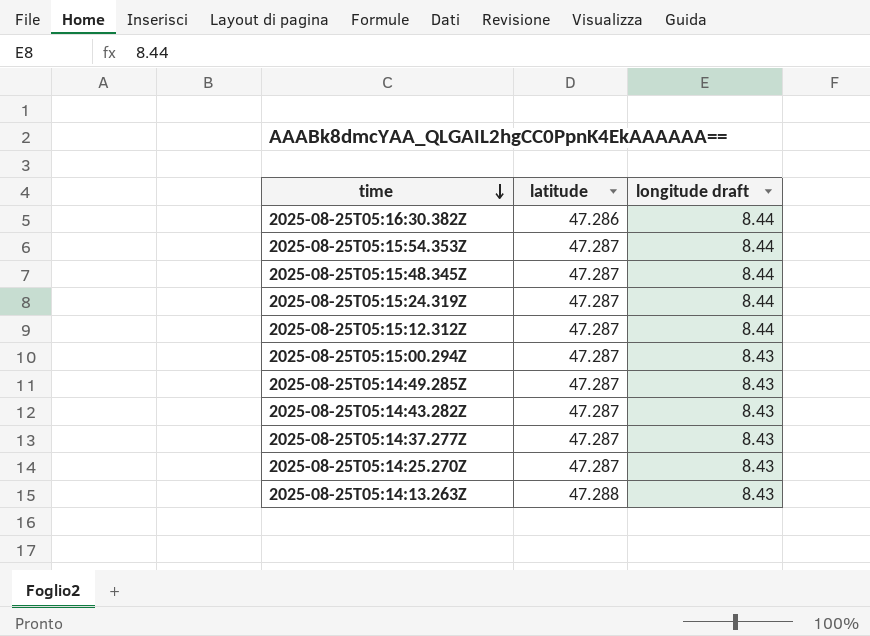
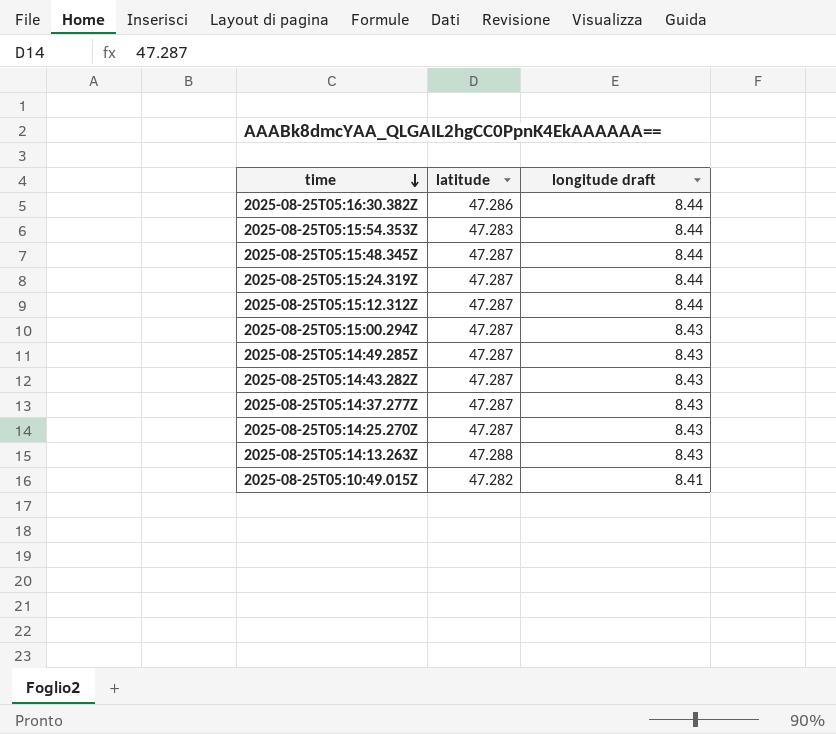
2025-08-25T05:15:54.353Z | latitude: 47.287 -> 47.283
row 2025-08-25T05:10:49.015Z: none -> 47.282 | 8.41

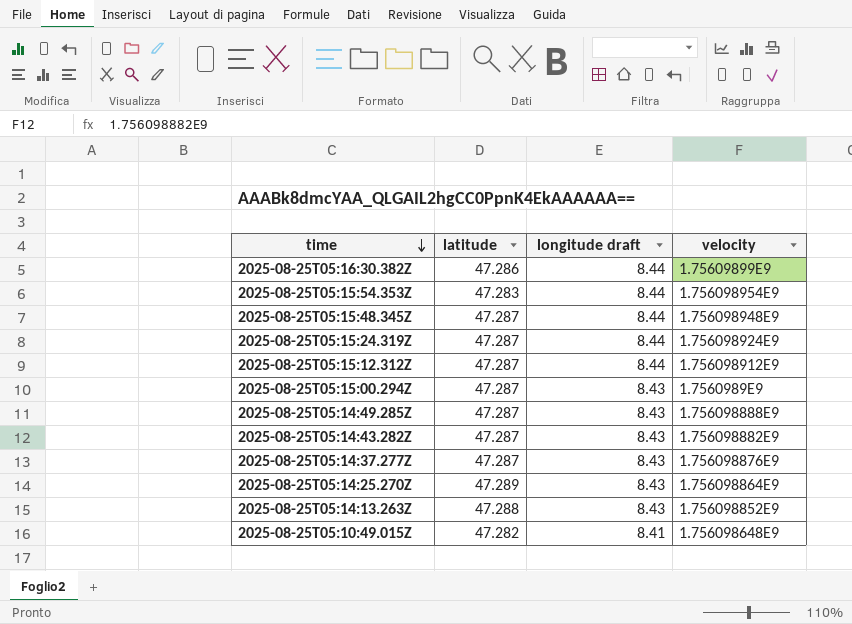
column velocity | position: none -> 4
2025-08-25T05:14:25.270Z | latitude: 47.287 -> 47.289

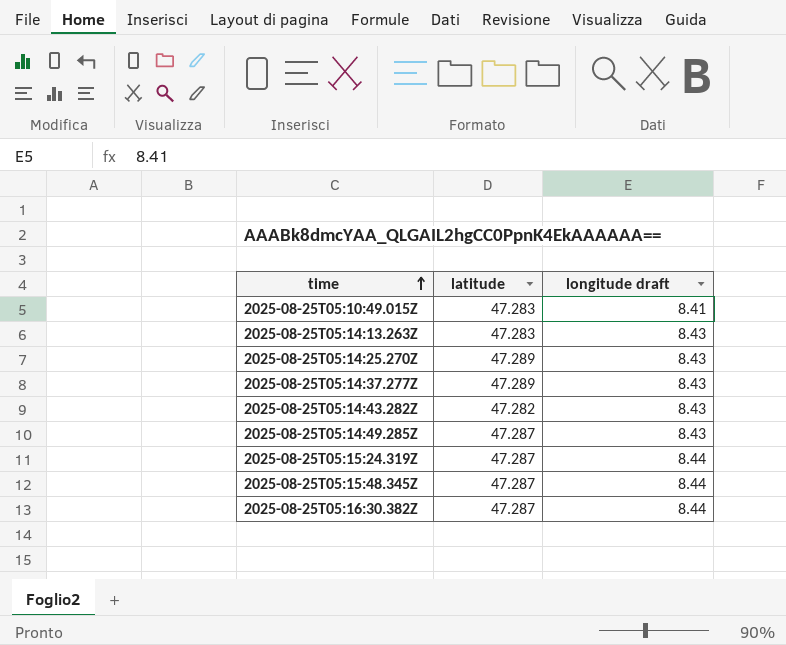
row order: time descending -> time ascending
column velocity | position: 4 -> none
row 2025-08-25T05:15:54.353Z: 47.283 | 8.44 | 1.756098954E9 -> none
row 2025-08-25T05:15:12.312Z: 47.287 | 8.44 | 1.756098912E9 -> none
row 2025-08-25T05:15:00.294Z: 47.287 | 8.43 | 1.7560989E9 -> none
2025-08-25T05:10:49.015Z | latitude: 47.282 -> 47.283
2025-08-25T05:14:13.263Z | latitude: 47.288 -> 47.283
2025-08-25T05:14:37.277Z | latitude: 47.287 -> 47.289
2025-08-25T05:14:43.282Z | latitude: 47.287 -> 47.282
2025-08-25T05:16:30.382Z | latitude: 47.286 -> 47.287

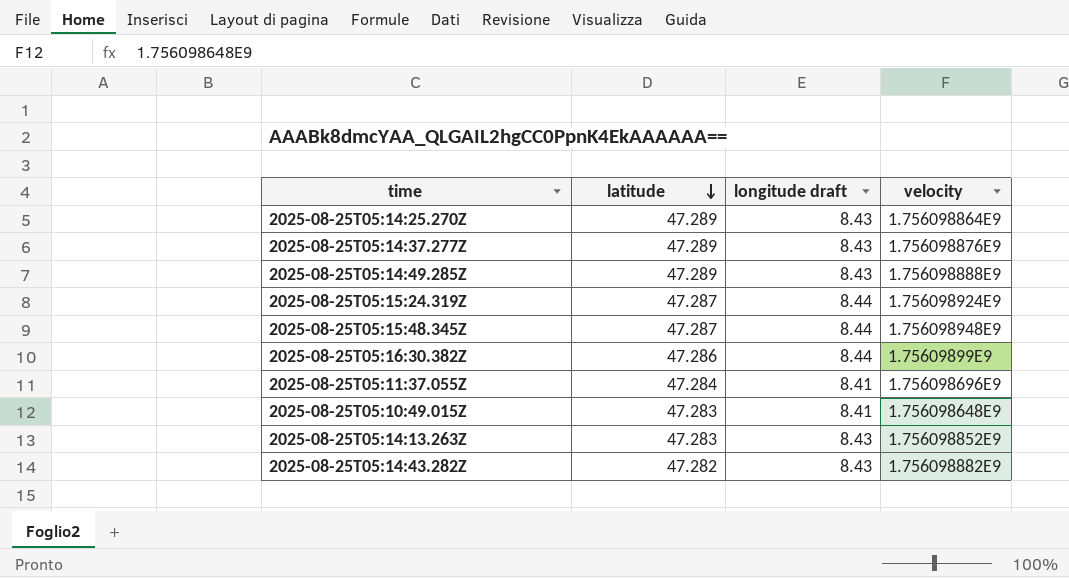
row order: time ascending -> latitude descending
column velocity | position: none -> 4
2025-08-25T05:14:49.285Z | latitude: 47.287 -> 47.289
2025-08-25T05:16:30.382Z | latitude: 47.287 -> 47.286
row 2025-08-25T05:11:37.055Z: none -> 47.284 | 8.41 | 1.756098696E9

